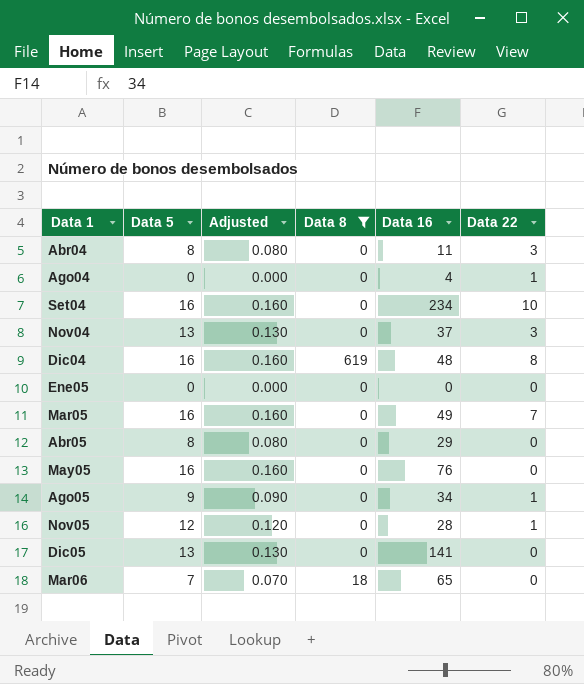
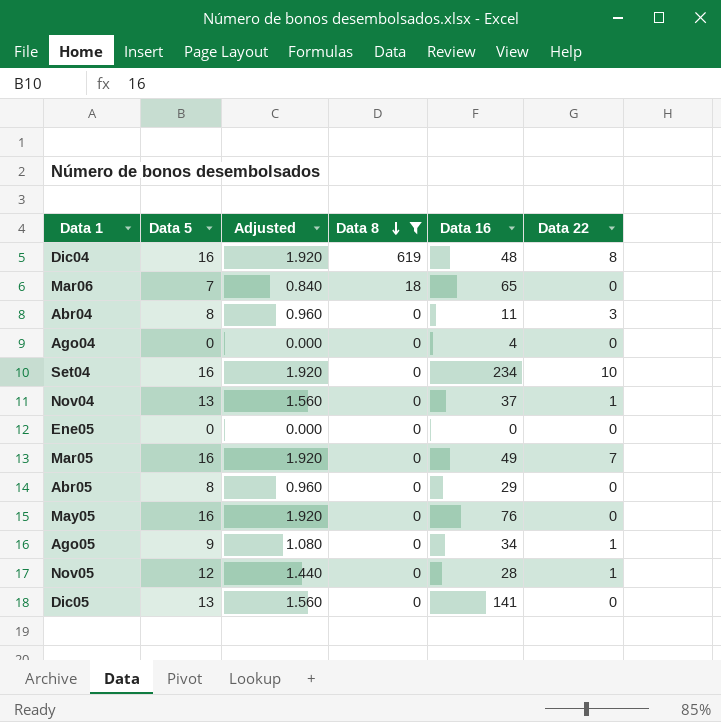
row order: none -> Data 8 descending
column Adjusted | formula: [Data 5] * 0.01 -> [Data 5] * 0.12
Ago04 | Data 22: 1 -> 0
Nov04 | Data 22: 3 -> 1

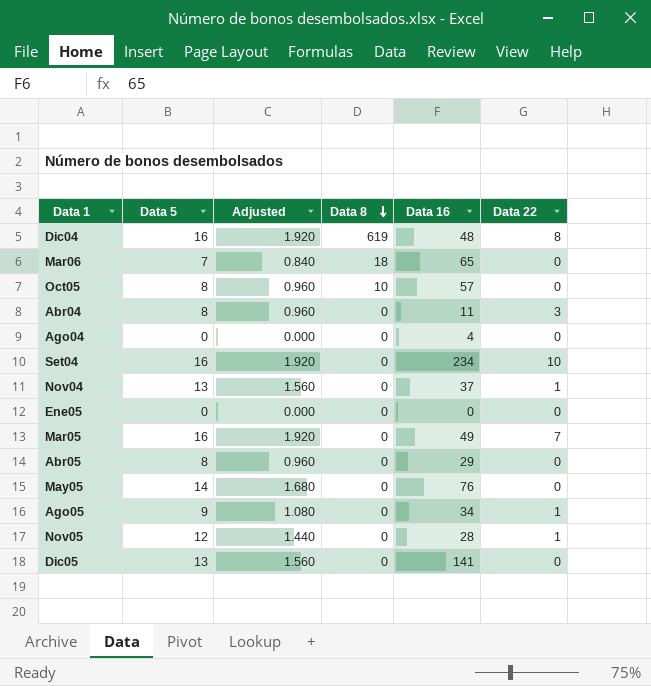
filter: Data 8 != 10 -> none
May05 | Data 5: 16 -> 14
May05 | Adjusted: 1.920 -> 1.680

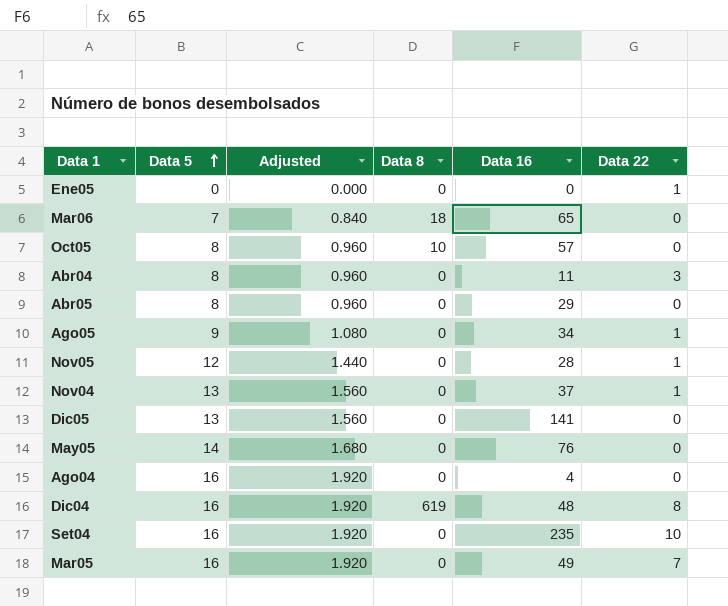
row order: Data 8 descending -> Data 5 ascending
Ene05 | Data 22: 0 -> 1
Ago04 | Data 5: 0 -> 16
Ago04 | Adjusted: 0.000 -> 1.920
Set04 | Data 16: 234 -> 235

